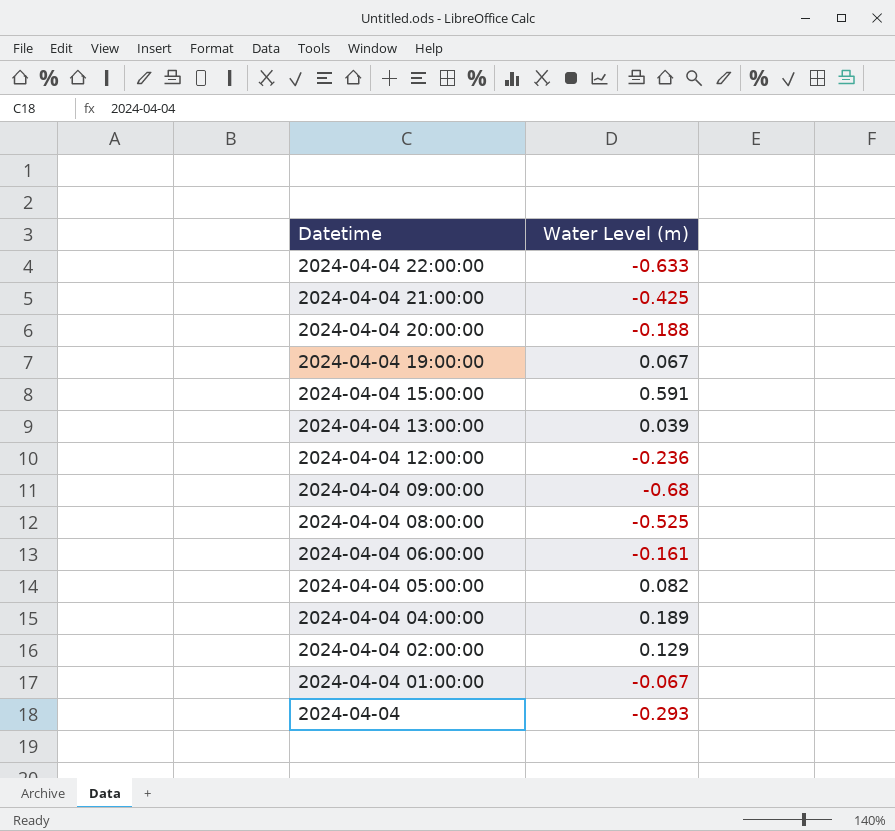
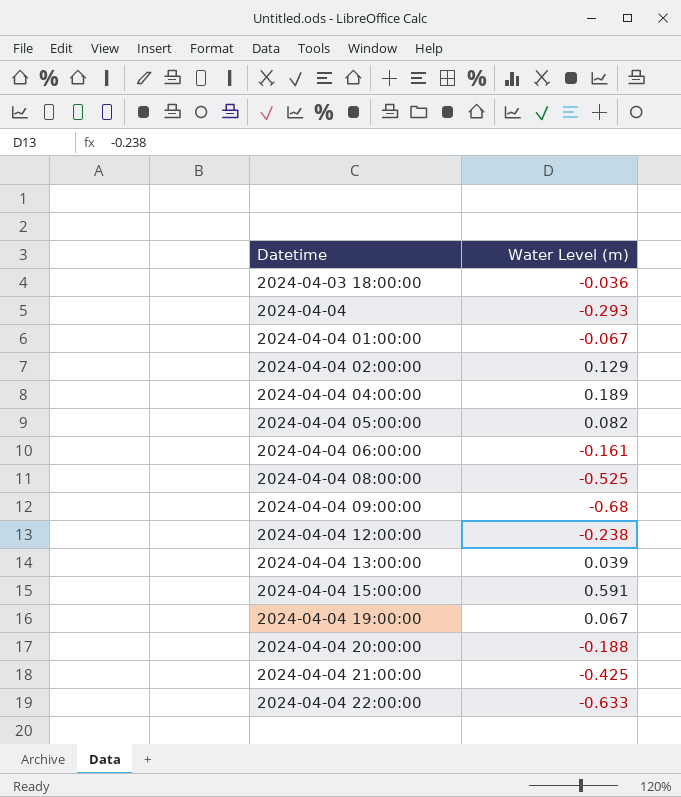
row order: Datetime descending -> Datetime ascending
row 2024-04-03 18:00:00: none -> -0.036
2024-04-04 12:00:00 | Water Level (m): -0.236 -> -0.238

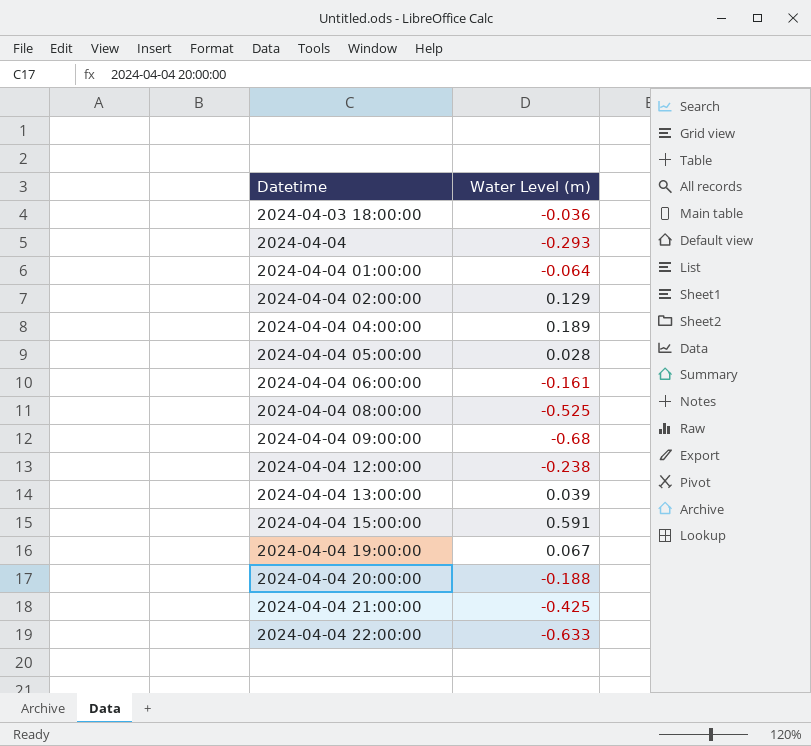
2024-04-04 01:00:00 | Water Level (m): -0.067 -> -0.064
2024-04-04 05:00:00 | Water Level (m): 0.082 -> 0.028

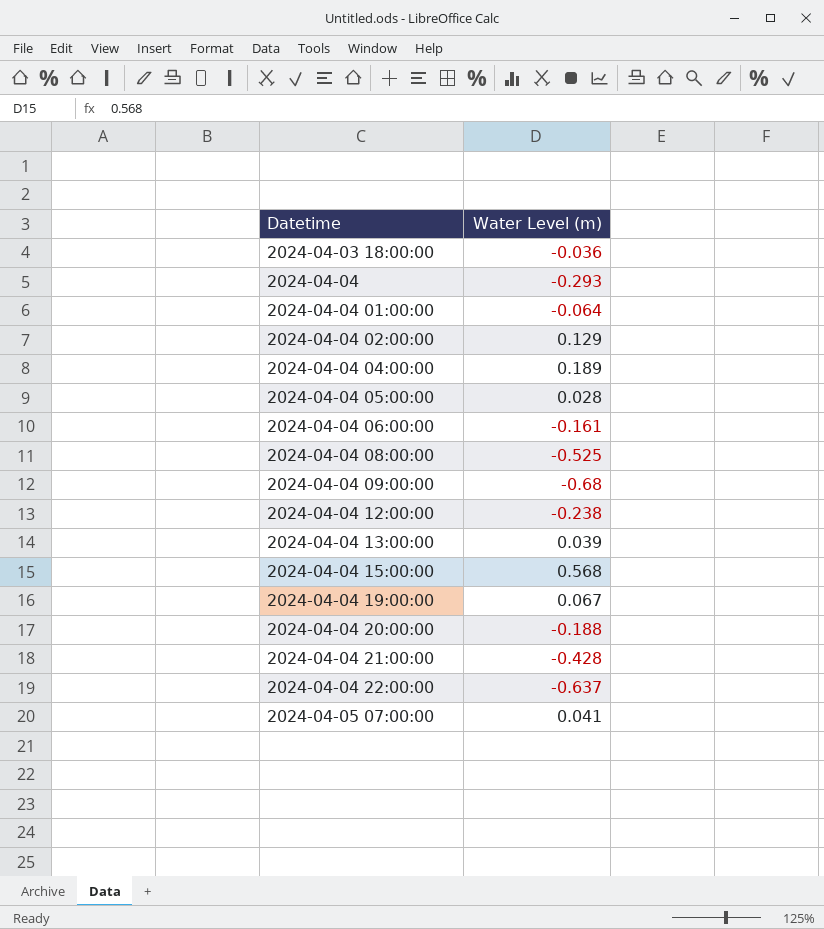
2024-04-04 15:00:00 | Water Level (m): 0.591 -> 0.568
2024-04-04 21:00:00 | Water Level (m): -0.425 -> -0.428
2024-04-04 22:00:00 | Water Level (m): -0.633 -> -0.637
row 2024-04-05 07:00:00: none -> 0.041

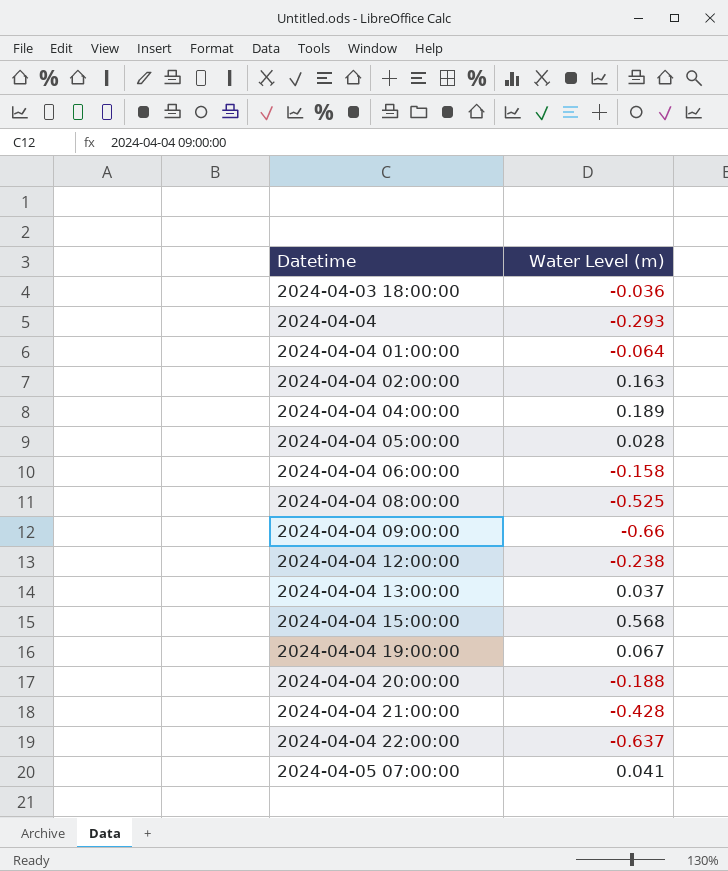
2024-04-04 02:00:00 | Water Level (m): 0.129 -> 0.163
2024-04-04 06:00:00 | Water Level (m): -0.161 -> -0.158
2024-04-04 09:00:00 | Water Level (m): -0.68 -> -0.66
2024-04-04 13:00:00 | Water Level (m): 0.039 -> 0.037

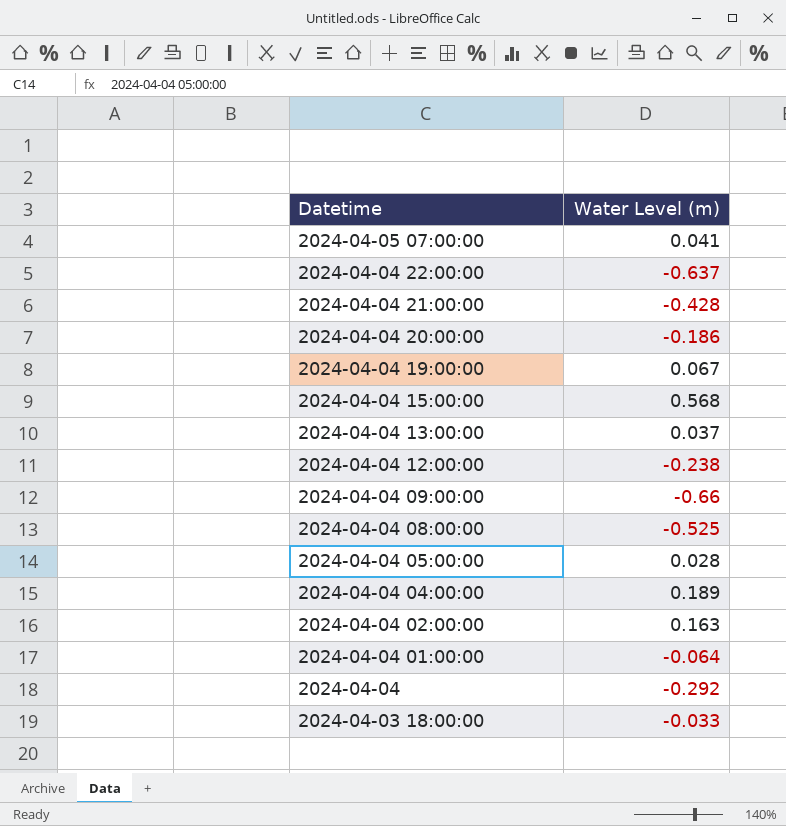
row order: Datetime ascending -> Datetime descending
row 2024-04-04 06:00:00: -0.158 -> none
2024-04-04 20:00:00 | Water Level (m): -0.188 -> -0.186
2024-04-04 | Water Level (m): -0.293 -> -0.292
2024-04-03 18:00:00 | Water Level (m): -0.036 -> -0.033

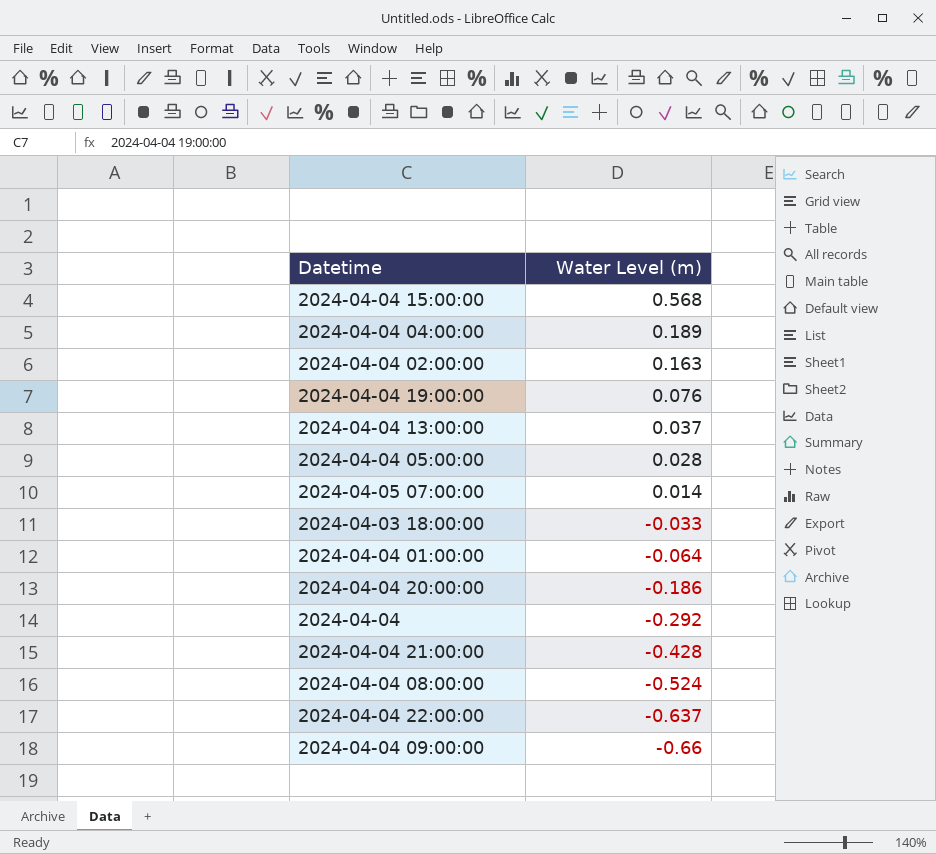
row order: Datetime descending -> Water Level (m) descending
row 2024-04-04 12:00:00: -0.238 -> none
2024-04-04 19:00:00 | Water Level (m): 0.067 -> 0.076
2024-04-05 07:00:00 | Water Level (m): 0.041 -> 0.014
2024-04-04 08:00:00 | Water Level (m): -0.525 -> -0.524

